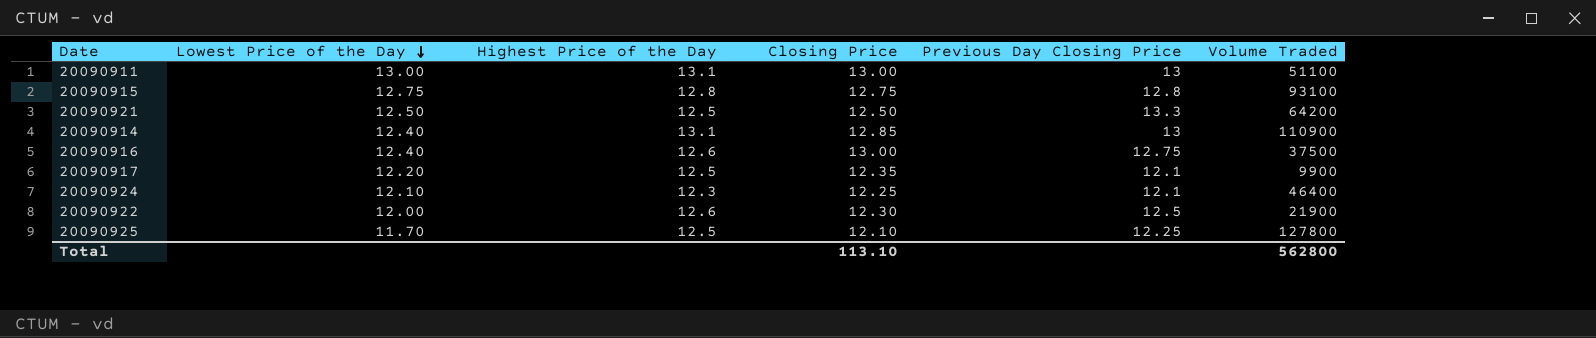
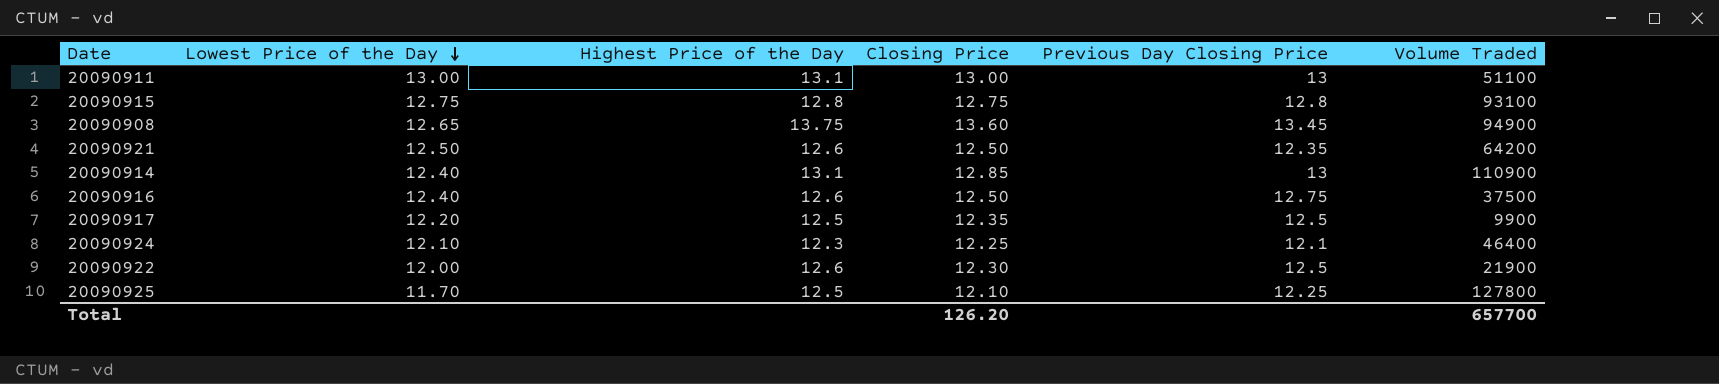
row 20090908: none -> 12.65 | 13.75 | 13.60 | 13.45 | 94900
20090921 | Highest Price of the Day: 12.5 -> 12.6
20090921 | Previous Day Closing Price: 13.3 -> 12.35
20090916 | Closing Price: 13.00 -> 12.50
20090917 | Previous Day Closing Price: 12.1 -> 12.5
Total | Closing Price: 113.10 -> 126.20
Total | Volume Traded: 562800 -> 657700

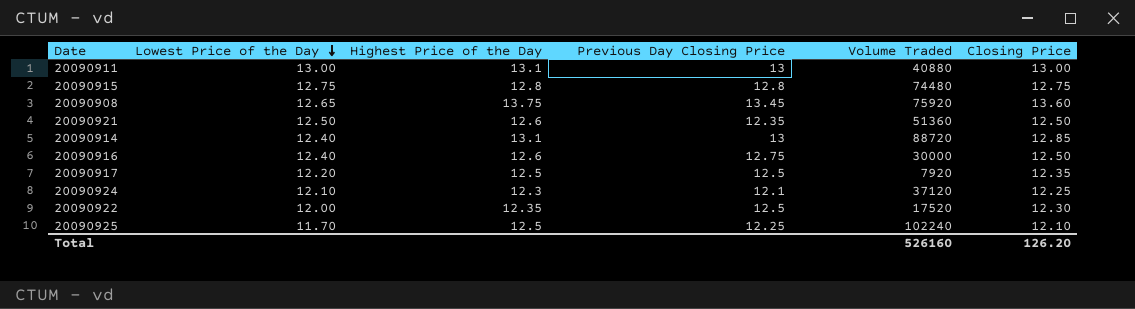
column Closing Price | position: 4 -> 6
20090911 | Volume Traded: 51100 -> 40880
20090915 | Volume Traded: 93100 -> 74480
20090908 | Volume Traded: 94900 -> 75920
20090921 | Volume Traded: 64200 -> 51360
20090914 | Volume Traded: 110900 -> 88720
20090916 | Volume Traded: 37500 -> 30000
20090917 | Volume Traded: 9900 -> 7920
20090924 | Volume Traded: 46400 -> 37120
20090922 | Highest Price of the Day: 12.6 -> 12.35
20090922 | Volume Traded: 21900 -> 17520
20090925 | Volume Traded: 127800 -> 102240
Total | Volume Traded: 657700 -> 526160

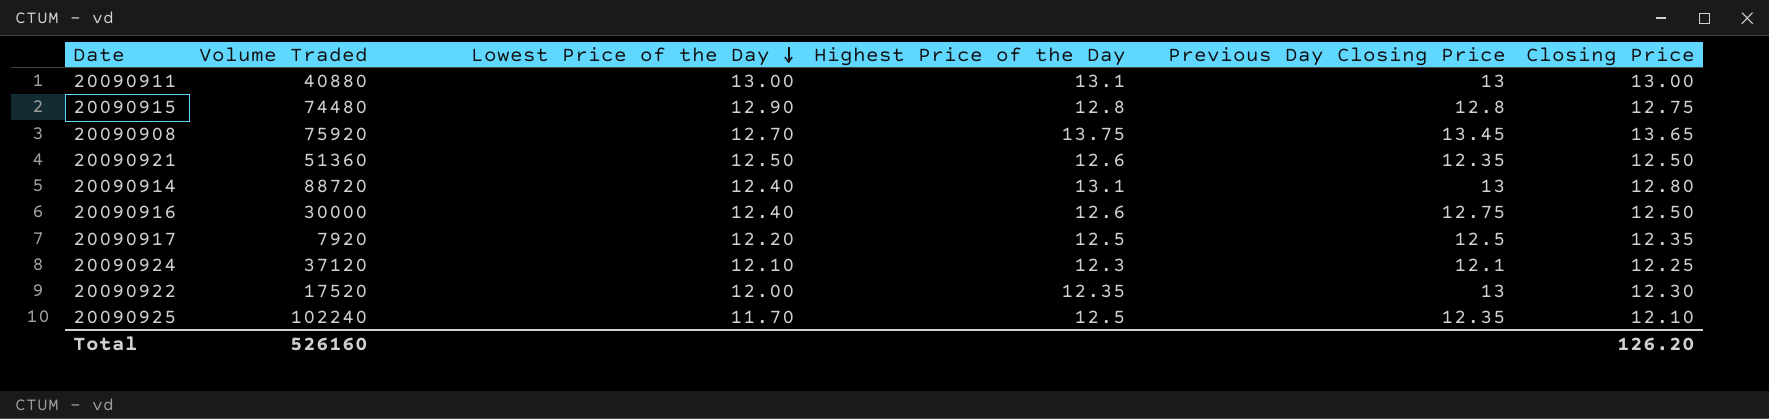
column Volume Traded | position: 5 -> 2
20090915 | Lowest Price of the Day: 12.75 -> 12.90
20090908 | Lowest Price of the Day: 12.65 -> 12.70
20090908 | Closing Price: 13.60 -> 13.65
20090914 | Closing Price: 12.85 -> 12.80
20090922 | Previous Day Closing Price: 12.5 -> 13
20090925 | Previous Day Closing Price: 12.25 -> 12.35

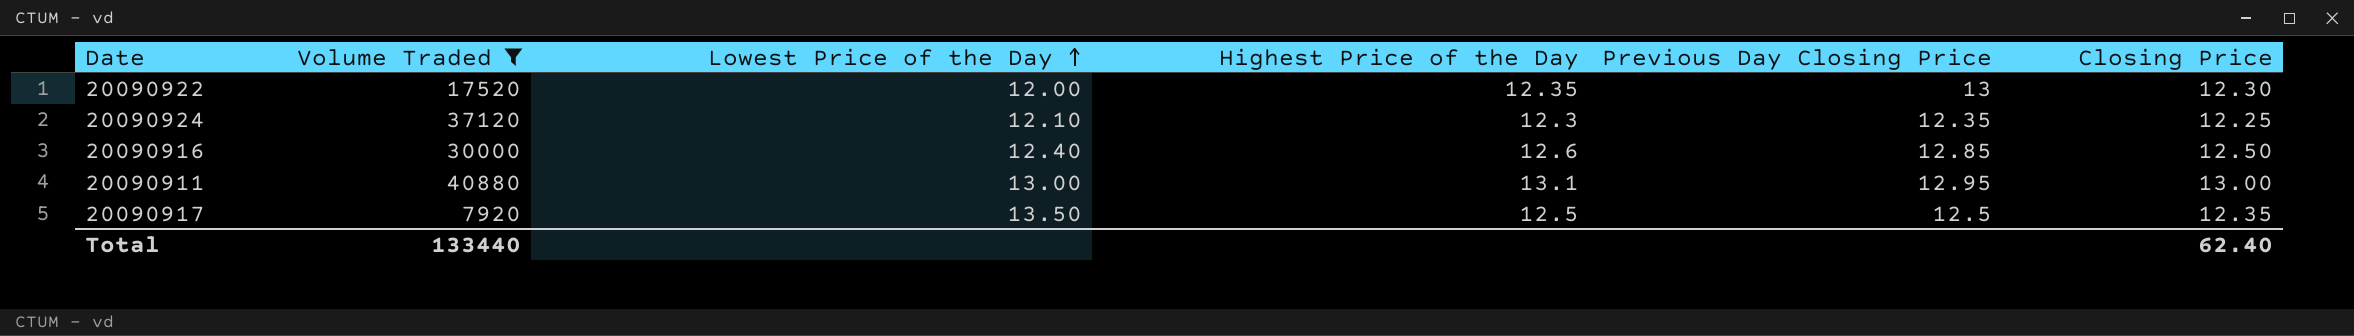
filter: none -> Volume Traded <= 40880
row order: Lowest Price of the Day descending -> Lowest Price of the Day ascending
20090924 | Previous Day Closing Price: 12.1 -> 12.35
20090916 | Previous Day Closing Price: 12.75 -> 12.85
20090911 | Previous Day Closing Price: 13 -> 12.95
20090917 | Lowest Price of the Day: 12.20 -> 13.50
Total | Volume Traded: 526160 -> 133440
Total | Closing Price: 126.20 -> 62.40

